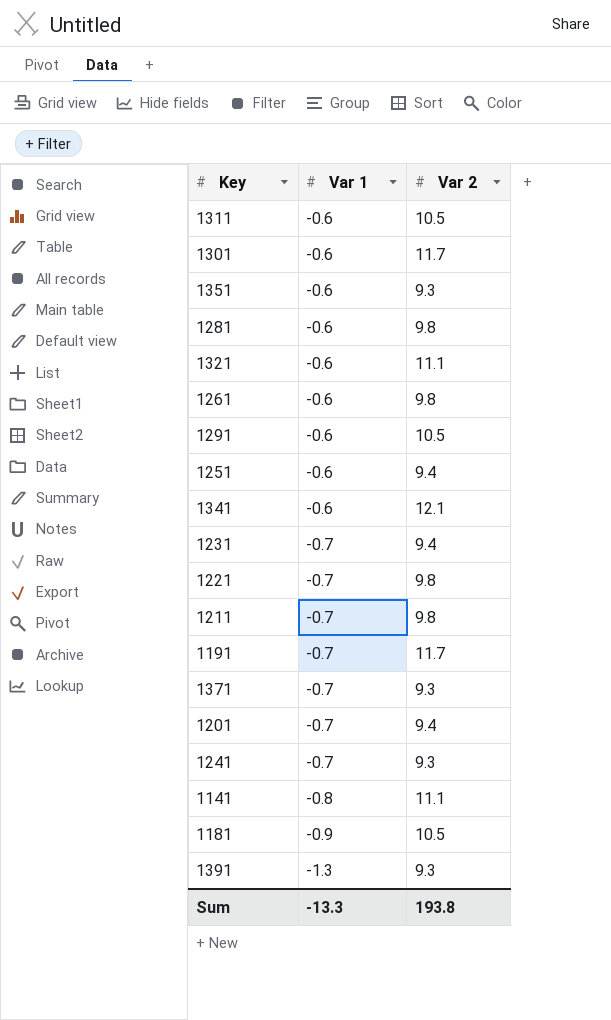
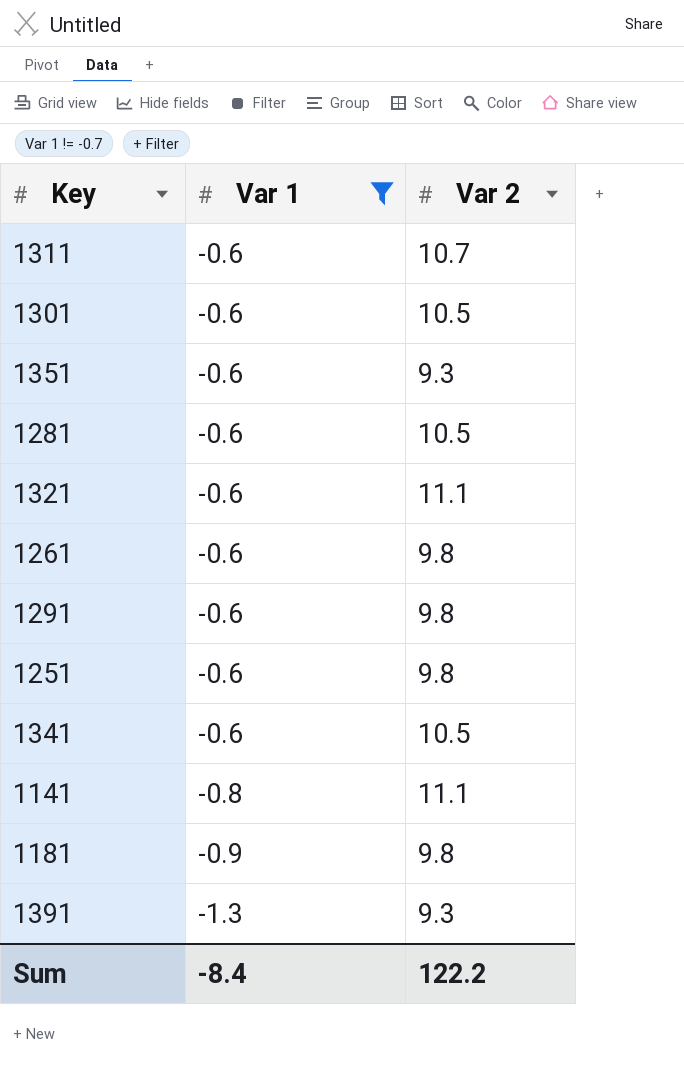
filter: none -> Var 1 != -0.7
1311 | Var 2: 10.5 -> 10.7
1301 | Var 2: 11.7 -> 10.5
1281 | Var 2: 9.8 -> 10.5
1291 | Var 2: 10.5 -> 9.8
1251 | Var 2: 9.4 -> 9.8
1341 | Var 2: 12.1 -> 10.5
1181 | Var 2: 10.5 -> 9.8
Sum | Var 1: -13.3 -> -8.4
Sum | Var 2: 193.8 -> 122.2

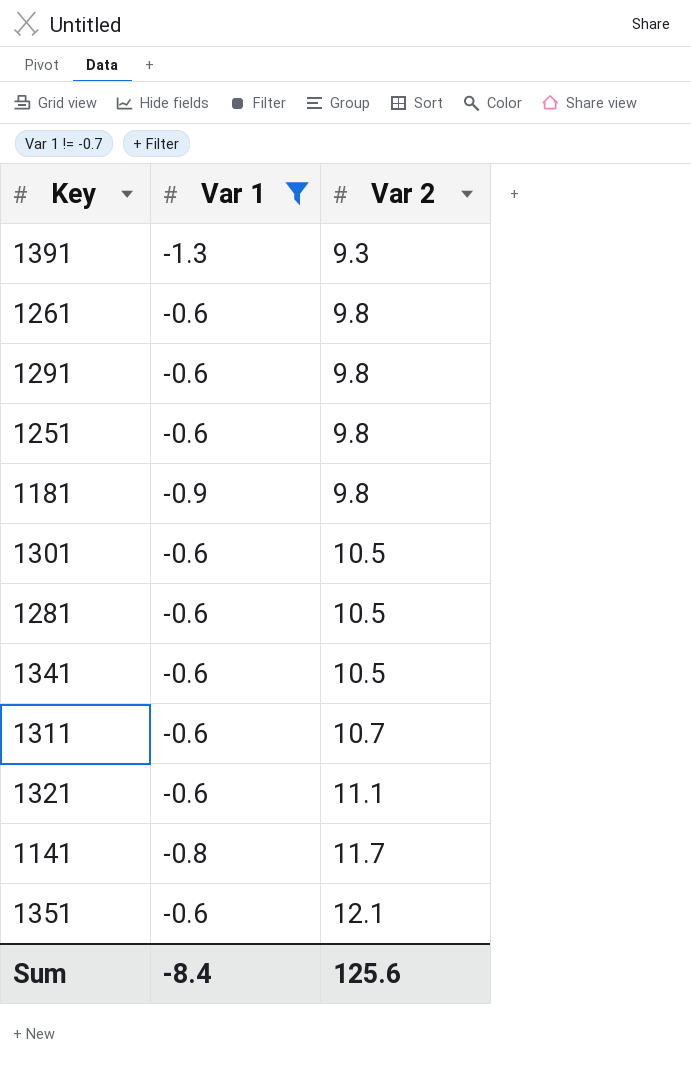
row order: Var 1 descending -> Var 2 ascending
1141 | Var 2: 11.1 -> 11.7
1351 | Var 2: 9.3 -> 12.1
Sum | Var 2: 122.2 -> 125.6

